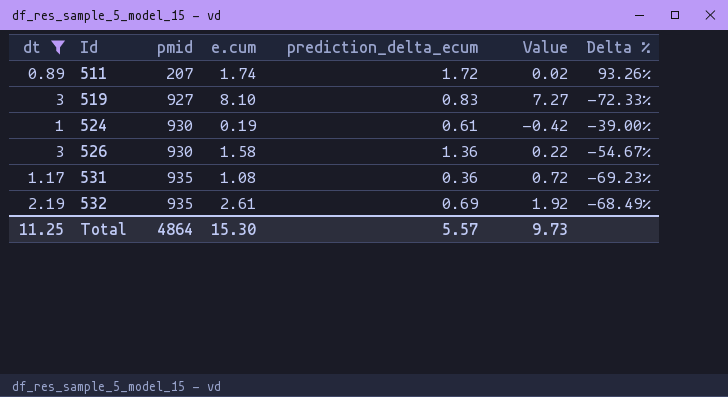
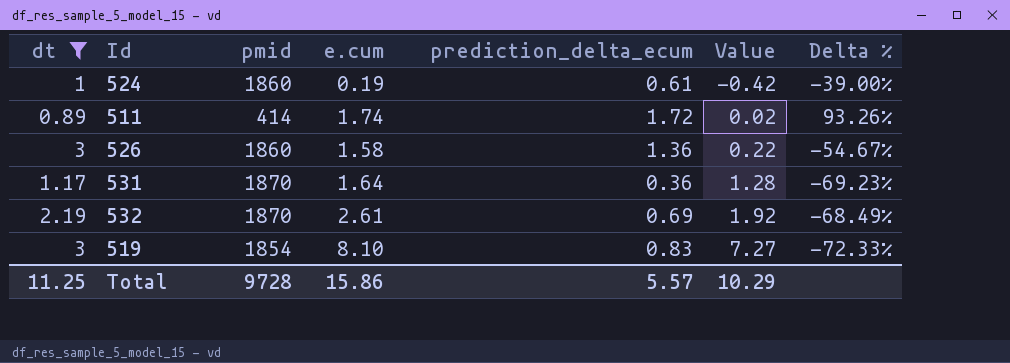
row order: Id ascending -> Value ascending
524 | pmid: 930 -> 1860
511 | pmid: 207 -> 414
526 | pmid: 930 -> 1860
531 | pmid: 935 -> 1870
531 | e.cum: 1.08 -> 1.64
531 | Value: 0.72 -> 1.28
532 | pmid: 935 -> 1870
519 | pmid: 927 -> 1854
Total | pmid: 4864 -> 9728
Total | e.cum: 15.30 -> 15.86
Total | Value: 9.73 -> 10.29

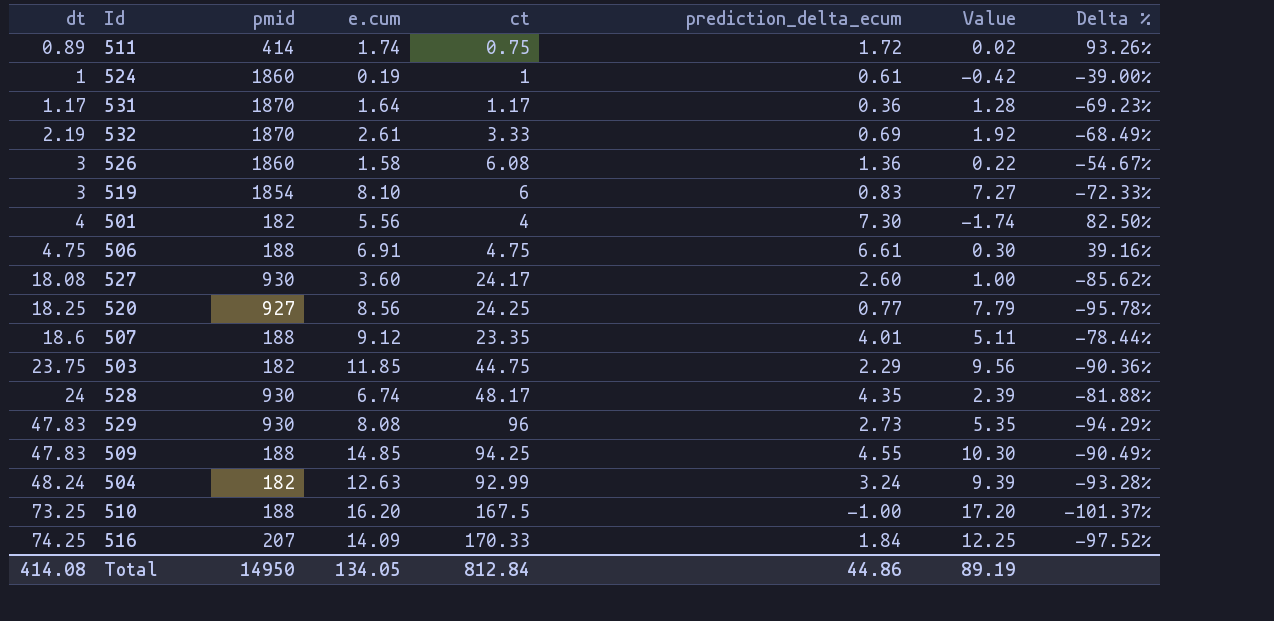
filter: dt <= 3 -> none
row order: Value ascending -> dt ascending
column ct | position: none -> 5
Total | dt: 11.25 -> 414.08
Total | pmid: 9728 -> 14950
Total | e.cum: 15.86 -> 134.05
Total | prediction_delta_ecum: 5.57 -> 44.86
Total | Value: 10.29 -> 89.19

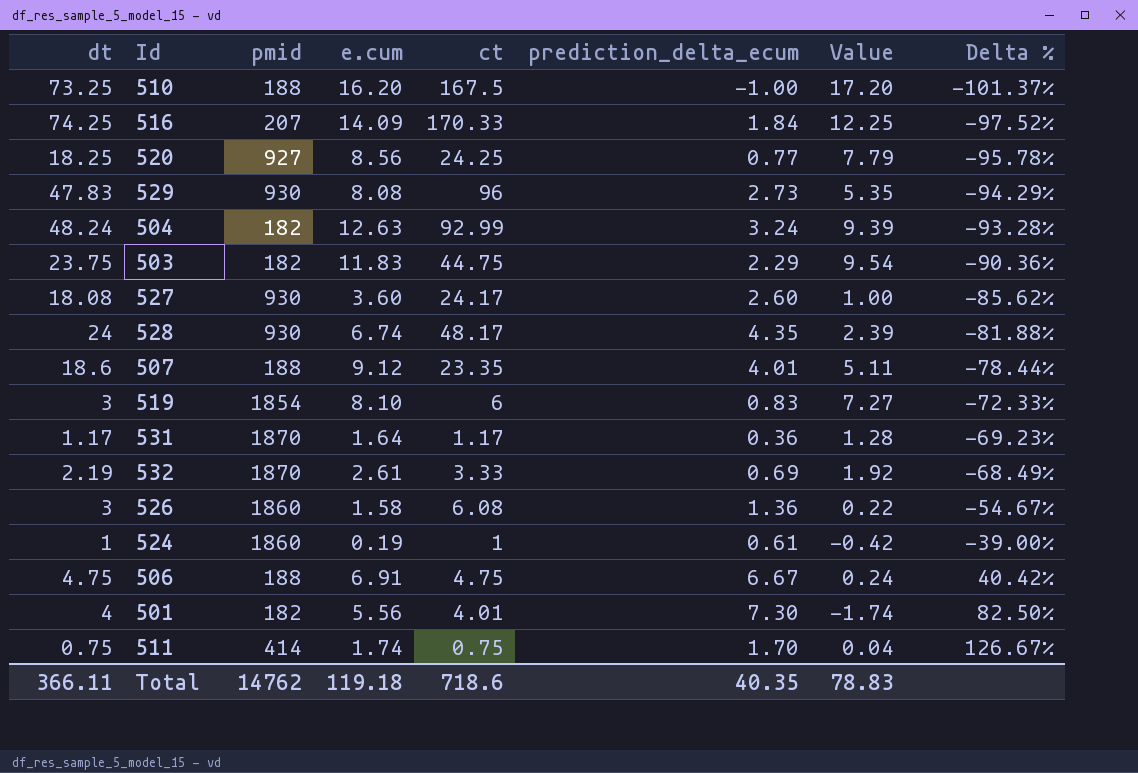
row order: dt ascending -> Delta % ascending
row 509: 47.83 | 188 | 14.85 | 94.25 | 4.55 | 10.30 | -90.49% -> none
503 | e.cum: 11.85 -> 11.83
503 | Value: 9.56 -> 9.54
506 | prediction_delta_ecum: 6.61 -> 6.67
506 | Value: 0.30 -> 0.24
506 | Delta %: 39.16% -> 40.42%
501 | ct: 4 -> 4.01
511 | dt: 0.89 -> 0.75
511 | prediction_delta_ecum: 1.72 -> 1.70
511 | Value: 0.02 -> 0.04
511 | Delta %: 93.26% -> 126.67%
Total | dt: 414.08 -> 366.11
Total | pmid: 14950 -> 14762
Total | e.cum: 134.05 -> 119.18
Total | ct: 812.84 -> 718.6
Total | prediction_delta_ecum: 44.86 -> 40.35
Total | Value: 89.19 -> 78.83

